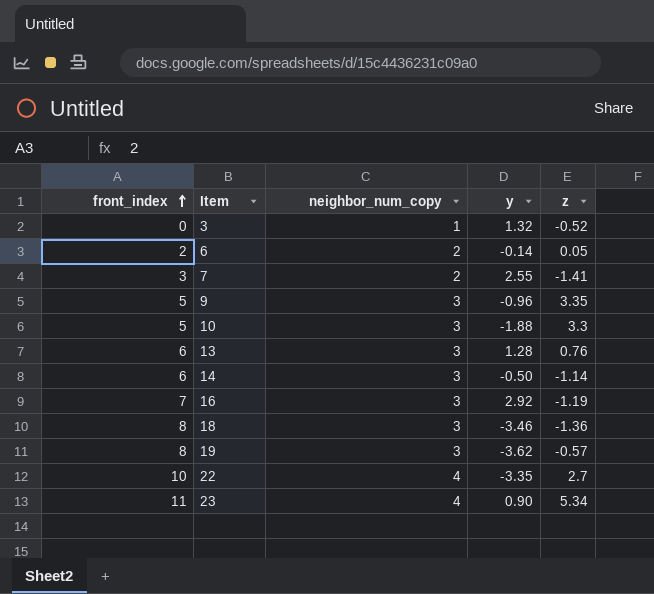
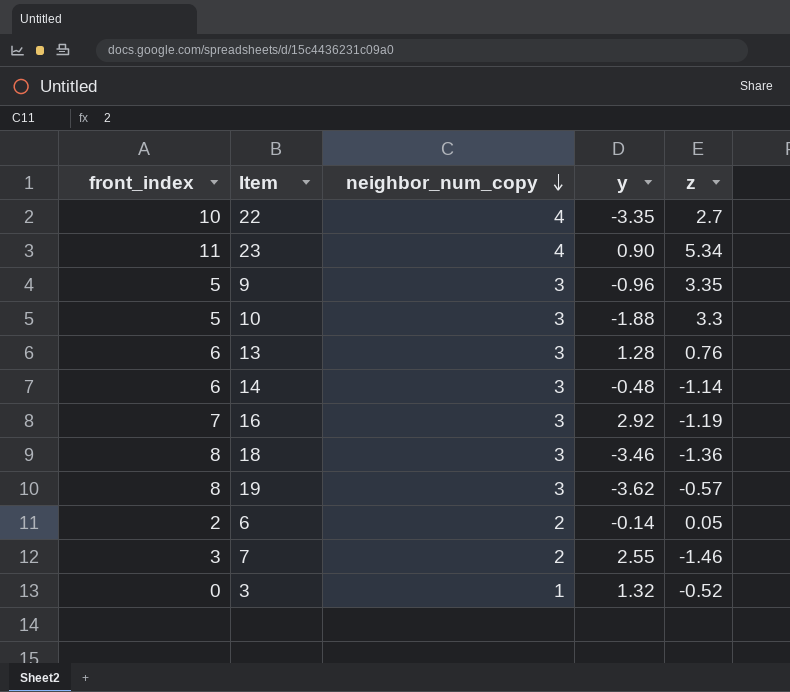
row order: front_index ascending -> neighbor_num_copy descending
14 | y: -0.50 -> -0.48
7 | z: -1.41 -> -1.46

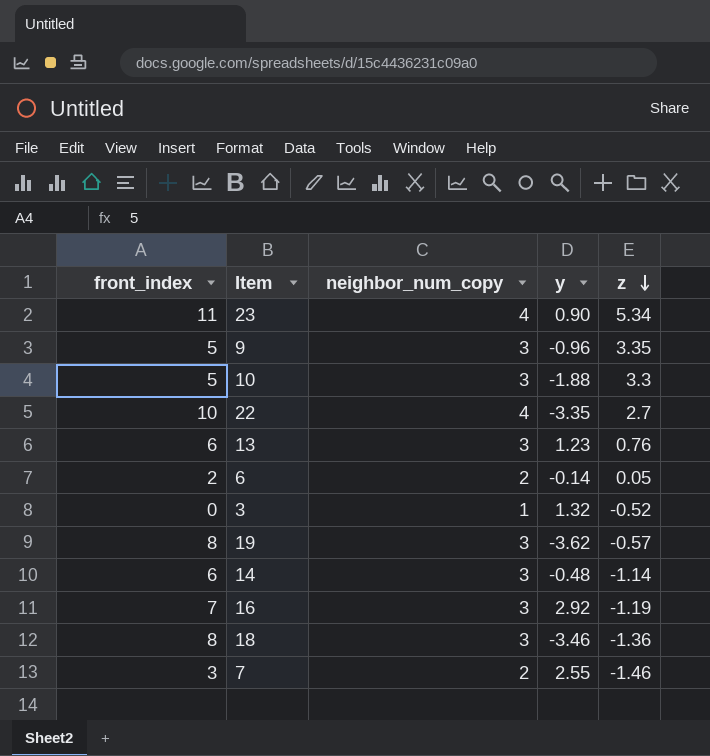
row order: neighbor_num_copy descending -> z descending
13 | y: 1.28 -> 1.23

